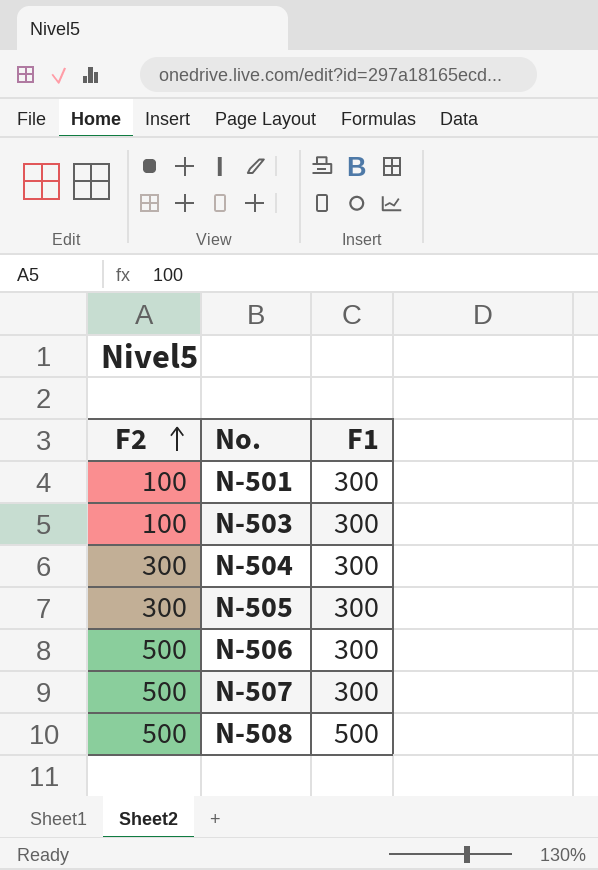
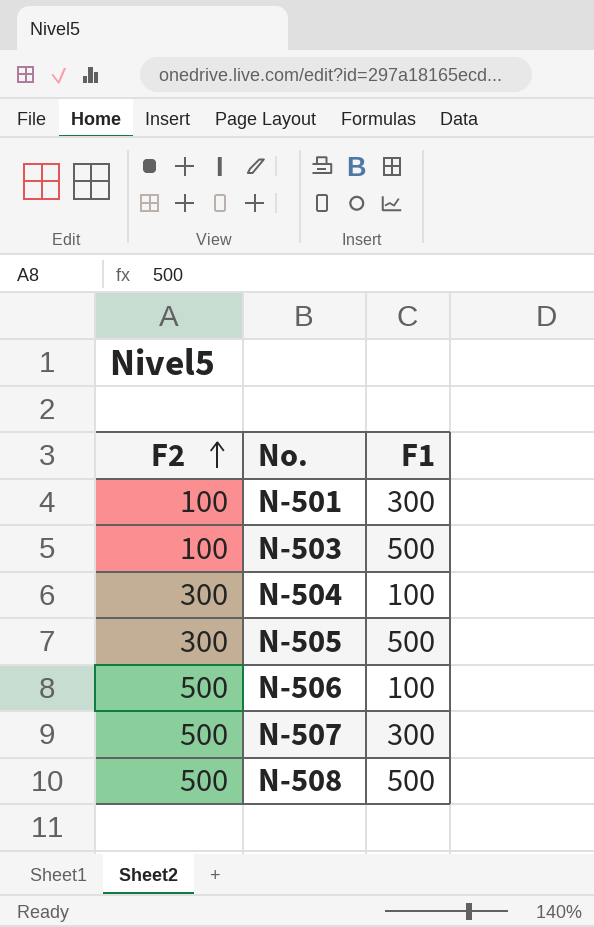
N-503 | F1: 300 -> 500
N-504 | F1: 300 -> 100
N-505 | F1: 300 -> 500
N-506 | F1: 300 -> 100

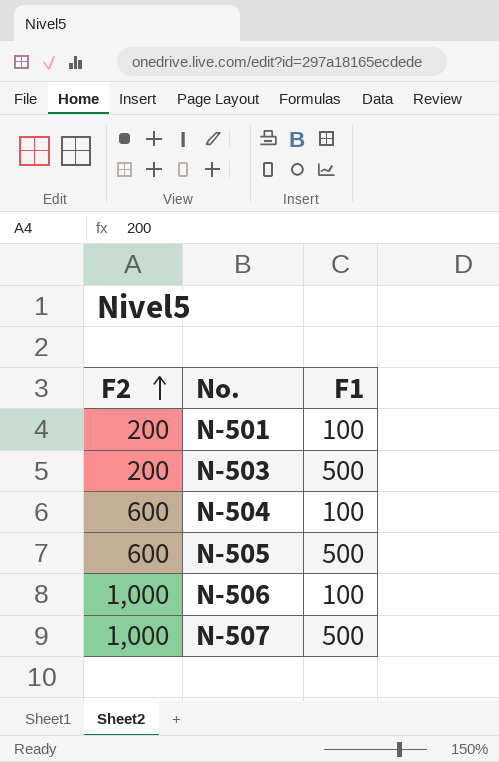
row N-508: 500 | 500 -> none
N-501 | F2: 100 -> 200
N-501 | F1: 300 -> 100
N-503 | F2: 100 -> 200
N-504 | F2: 300 -> 600
N-505 | F2: 300 -> 600
N-506 | F2: 500 -> 1,000
N-507 | F2: 500 -> 1,000
N-507 | F1: 300 -> 500

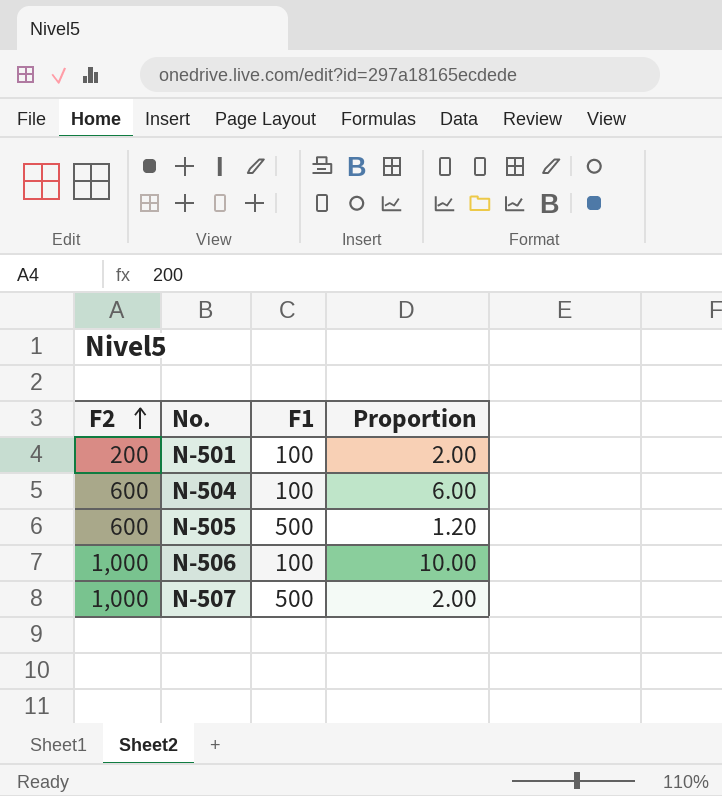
column Proportion | formula: none -> [F2] / [F1]
row N-503: 200 | 500 -> none

